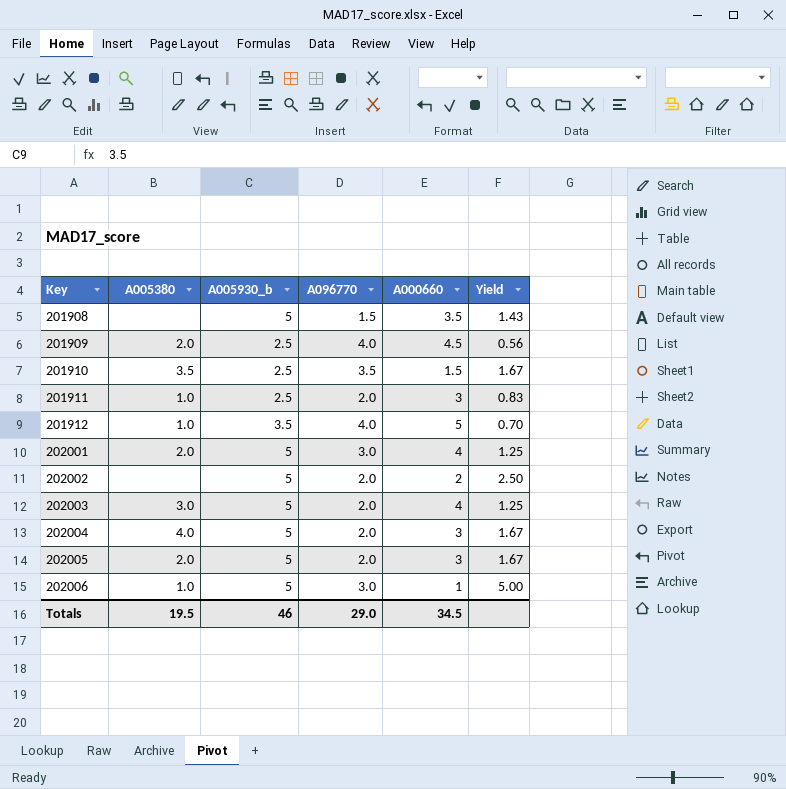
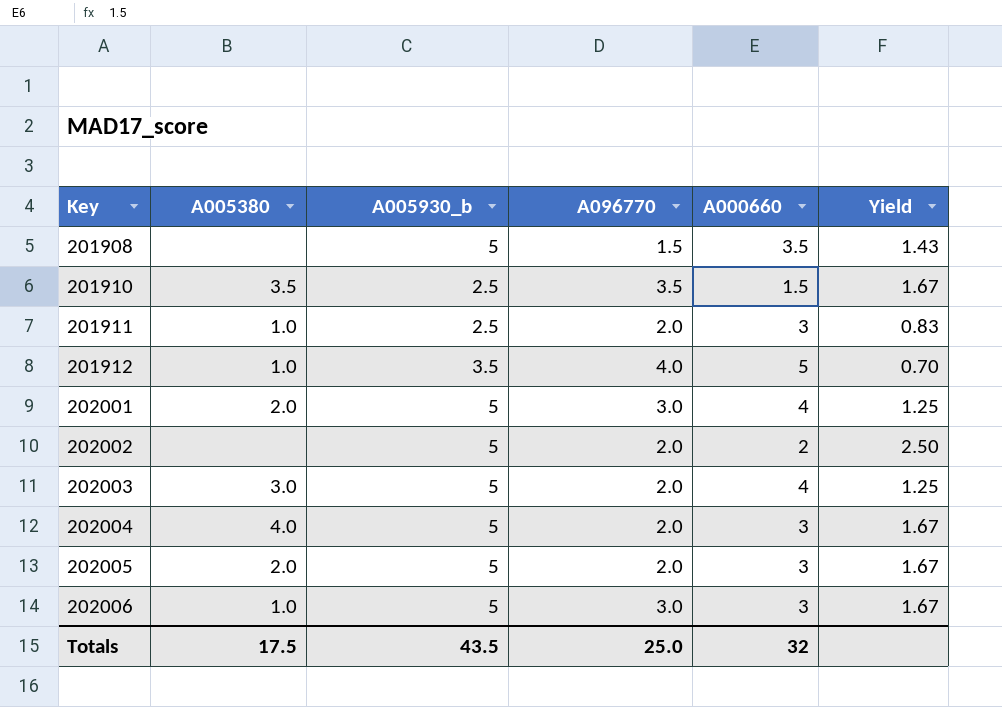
row 201909: 2.0 | 2.5 | 4.0 | 4.5 | 0.56 -> none
202006 | A000660: 1 -> 3
202006 | Yield: 5.00 -> 1.67
Totals | A005380: 19.5 -> 17.5
Totals | A005930_b: 46 -> 43.5
Totals | A096770: 29.0 -> 25.0
Totals | A000660: 34.5 -> 32

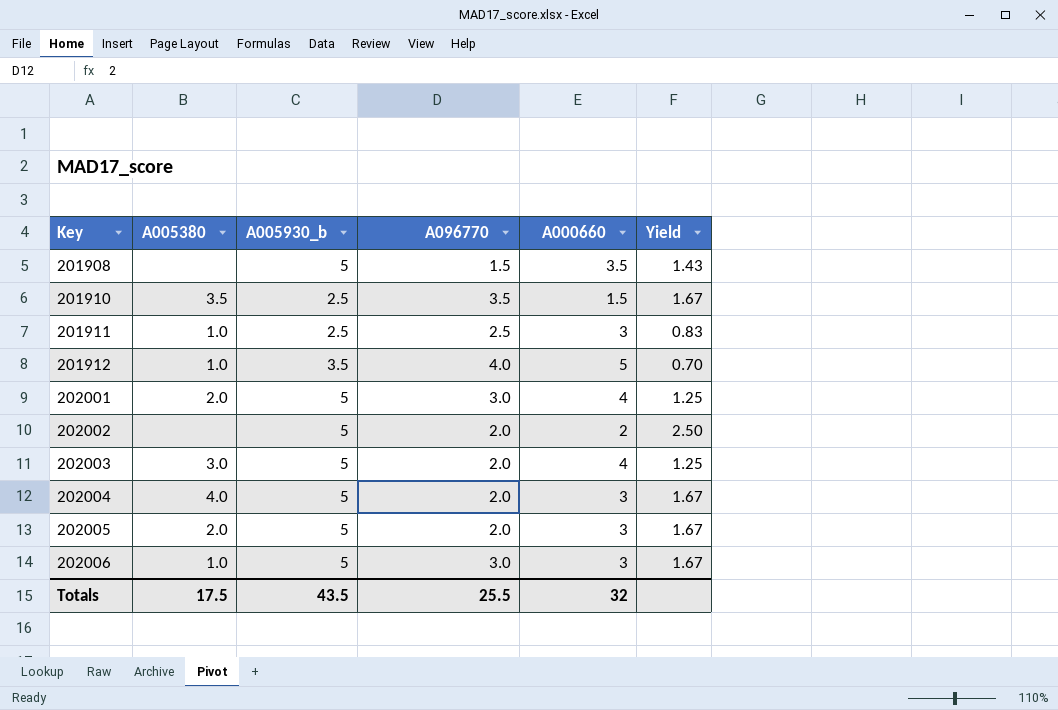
201911 | A096770: 2.0 -> 2.5
Totals | A096770: 25.0 -> 25.5

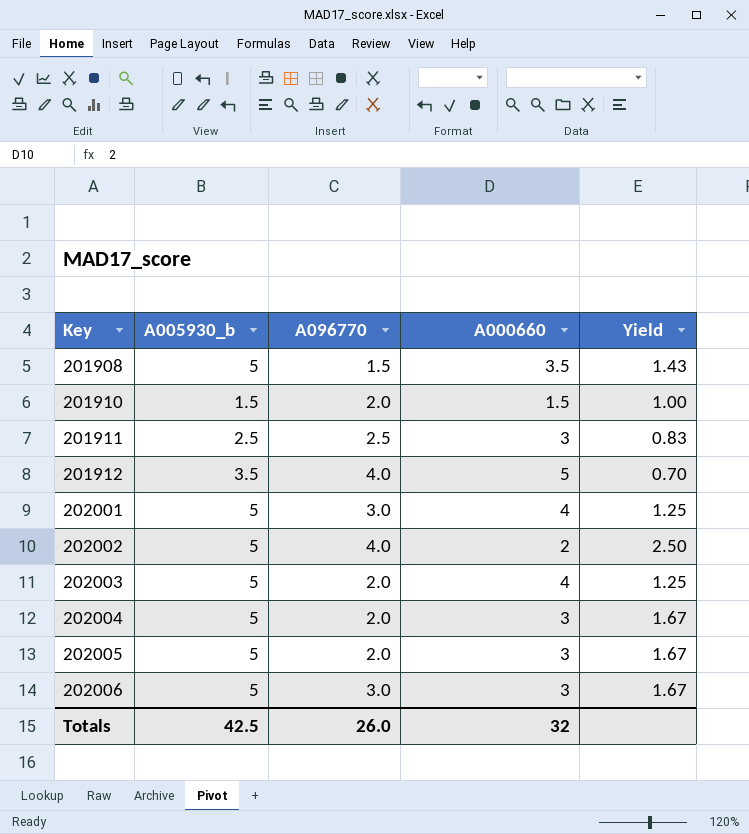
column A005380 | position: 2 -> none
201910 | A005930_b: 2.5 -> 1.5
201910 | A096770: 3.5 -> 2.0
201910 | Yield: 1.67 -> 1.00
202002 | A096770: 2.0 -> 4.0
Totals | A005930_b: 43.5 -> 42.5
Totals | A096770: 25.5 -> 26.0

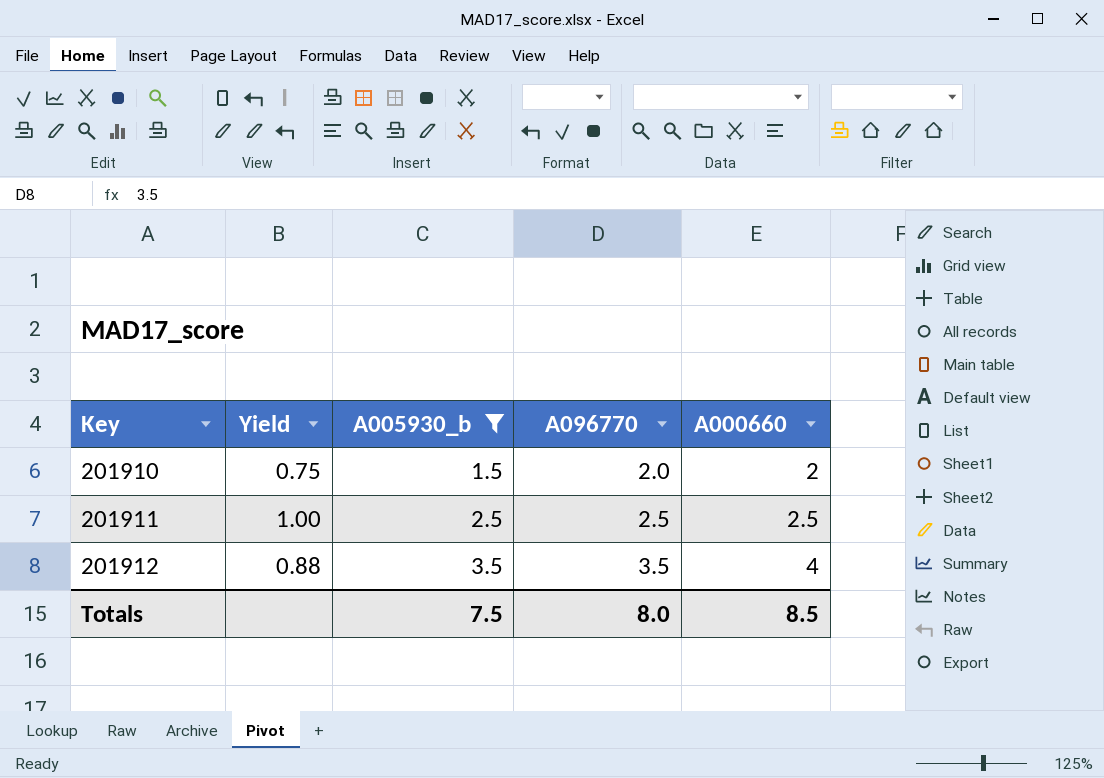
filter: none -> A005930_b != 5
column Yield | position: 5 -> 2
201910 | Yield: 1.00 -> 0.75
201910 | A000660: 1.5 -> 2
201911 | Yield: 0.83 -> 1.00
201911 | A000660: 3 -> 2.5
201912 | Yield: 0.70 -> 0.88
201912 | A096770: 4.0 -> 3.5
201912 | A000660: 5 -> 4
Totals | A005930_b: 42.5 -> 7.5
Totals | A096770: 26.0 -> 8.0
Totals | A000660: 32 -> 8.5

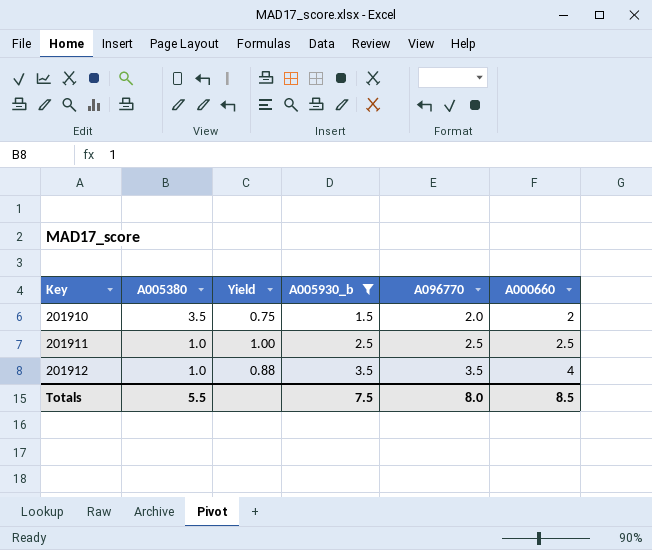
column A005380 | position: none -> 2

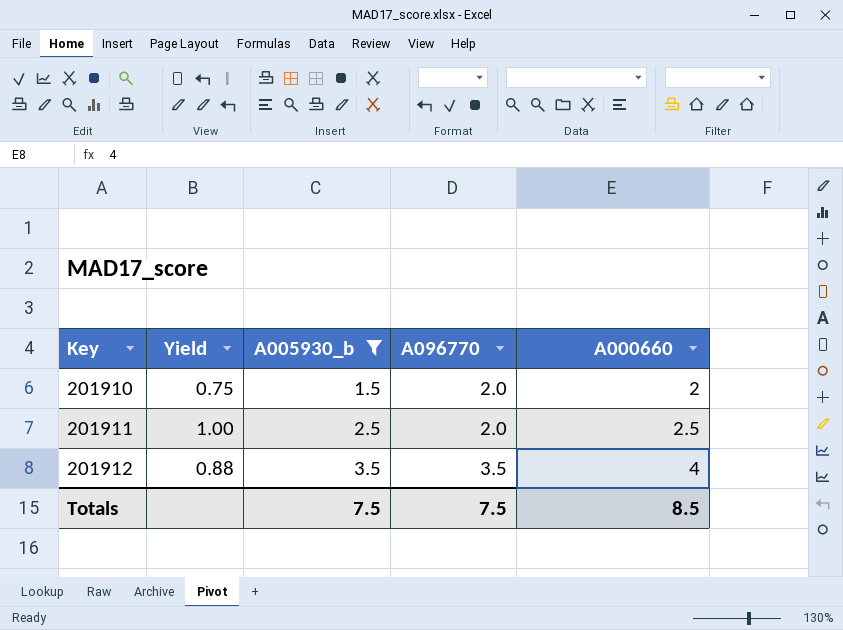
column A005380 | position: 2 -> none
201911 | A096770: 2.5 -> 2.0
Totals | A096770: 8.0 -> 7.5

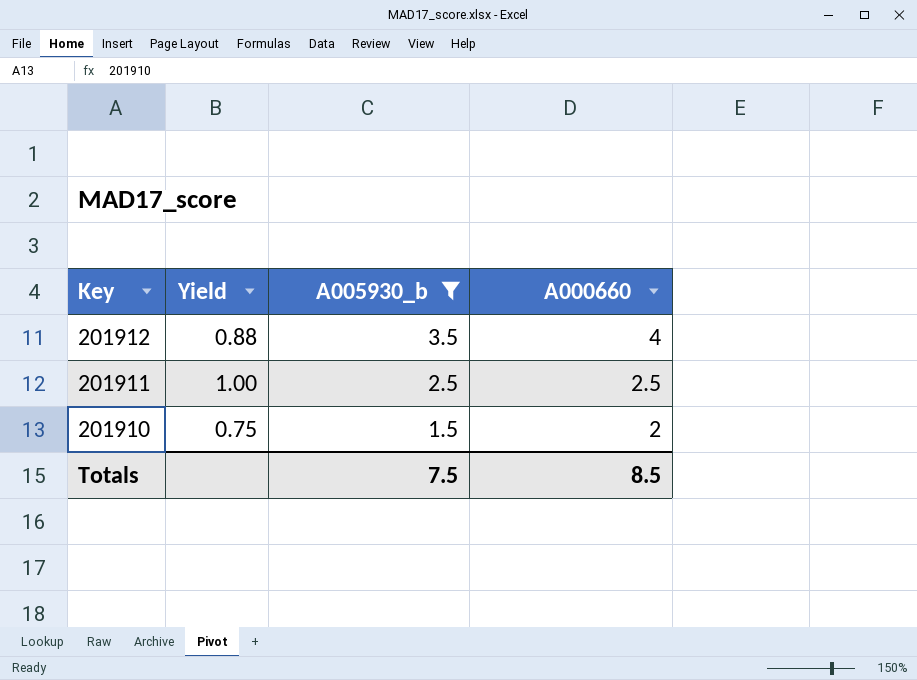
row order: Key ascending -> Key descending
column A096770 | position: 4 -> none

